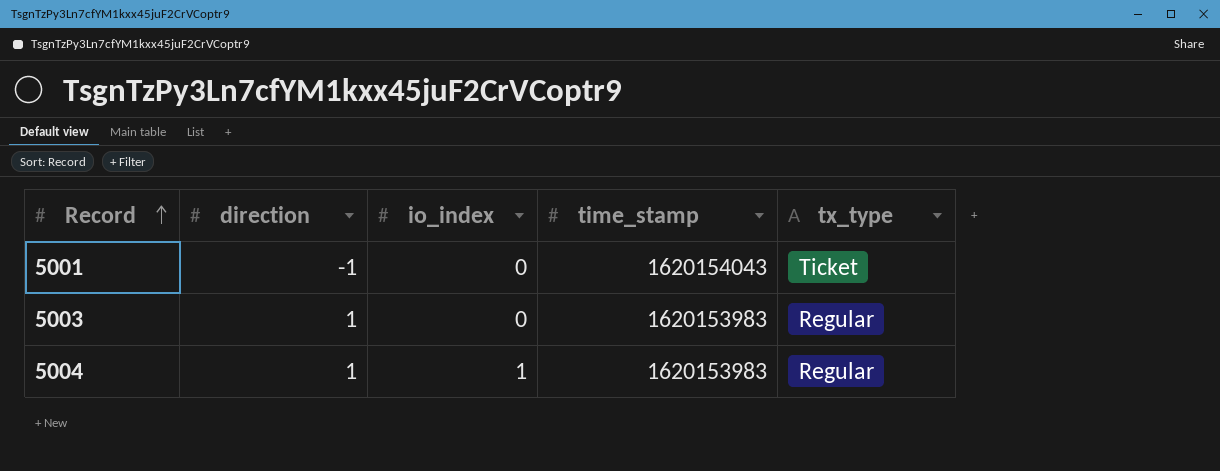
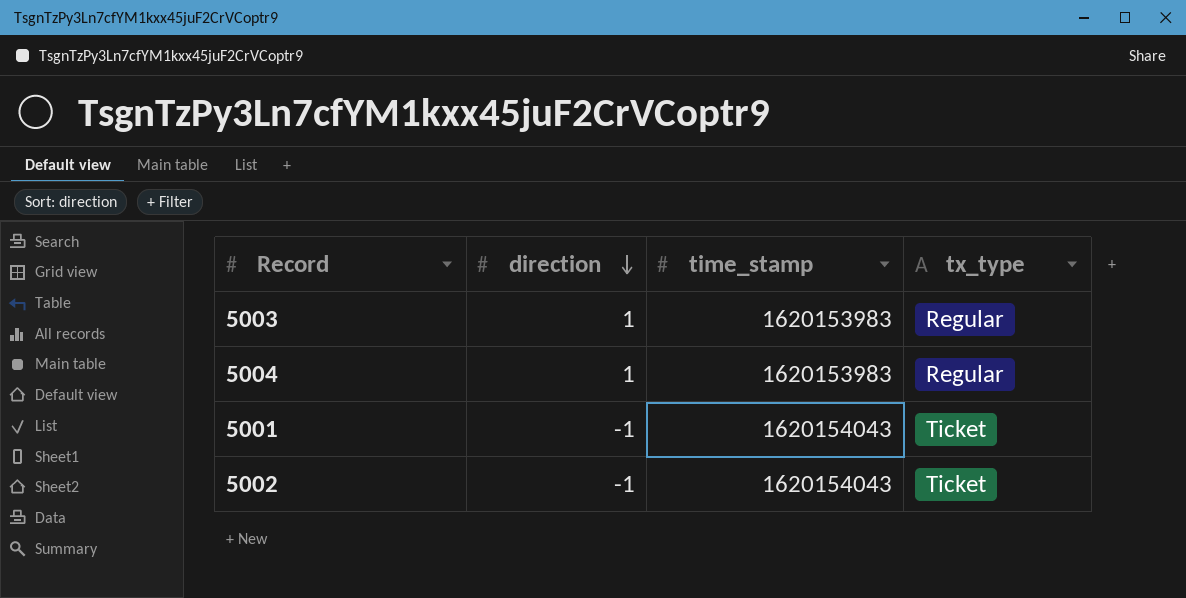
row order: Record ascending -> direction descending
column io_index | position: 3 -> none
row 5002: none -> -1 | 1620154043 | Ticket

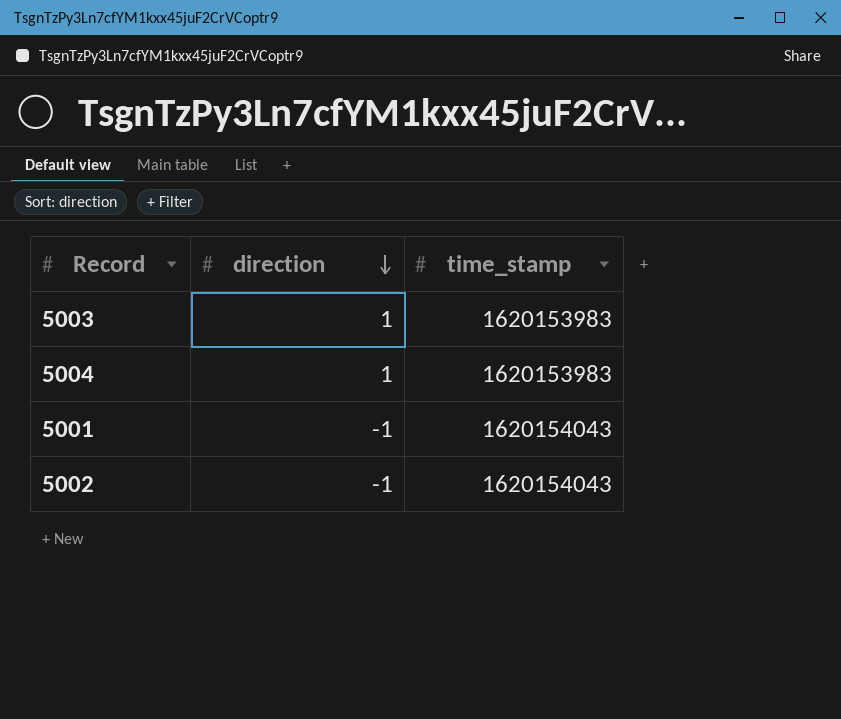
column tx_type | position: 4 -> none

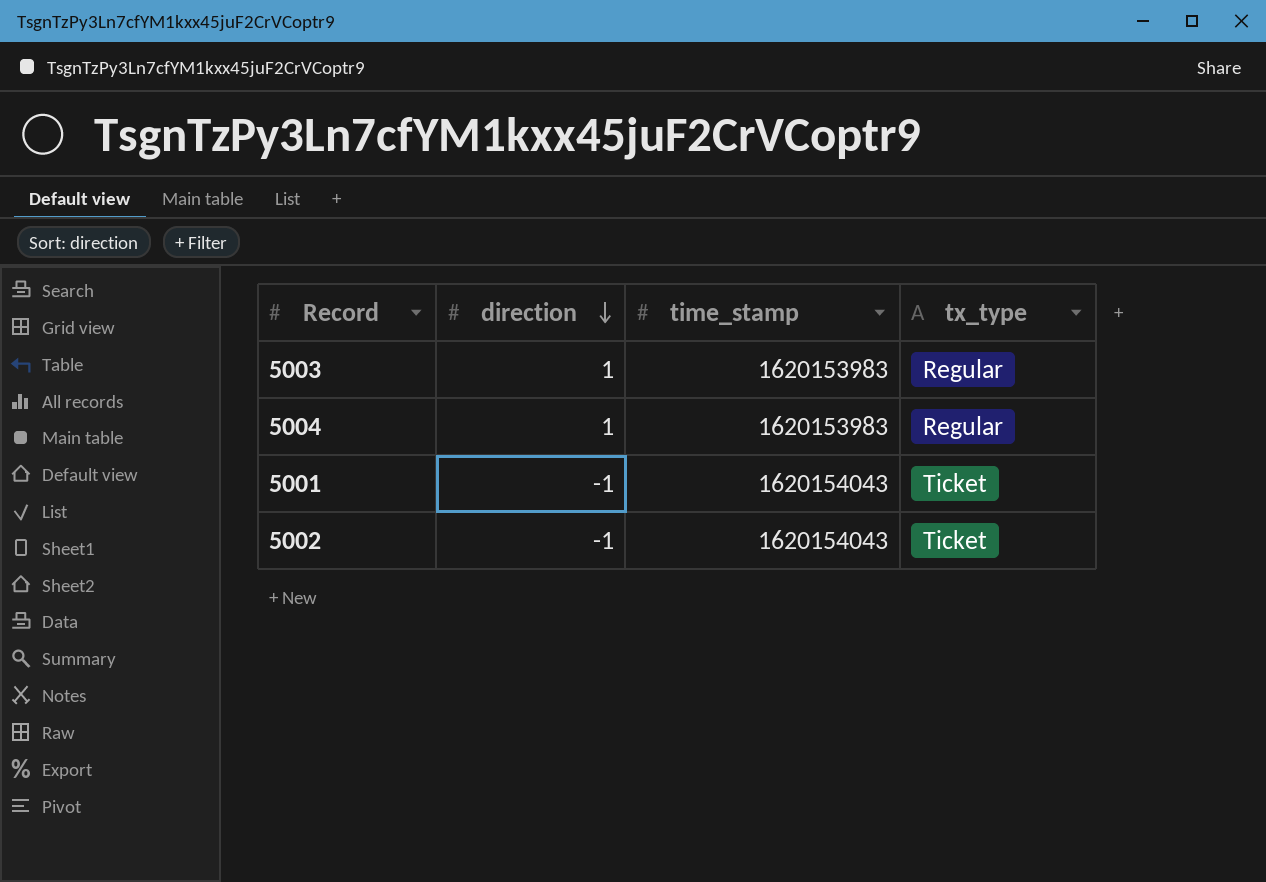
column tx_type | position: none -> 4

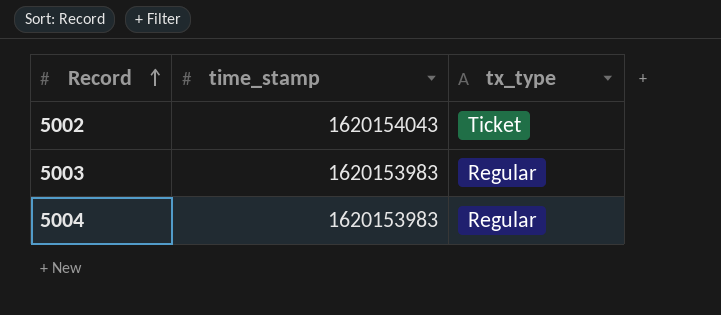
row order: direction descending -> Record ascending
column direction | position: 2 -> none
row 5001: -1 | 1620154043 | Ticket -> none

